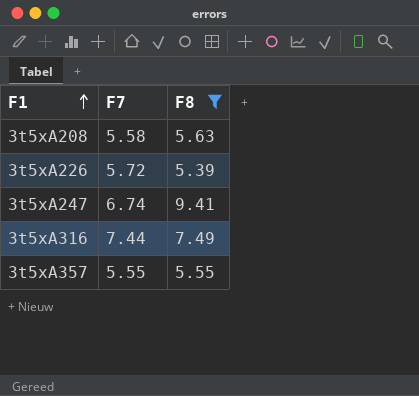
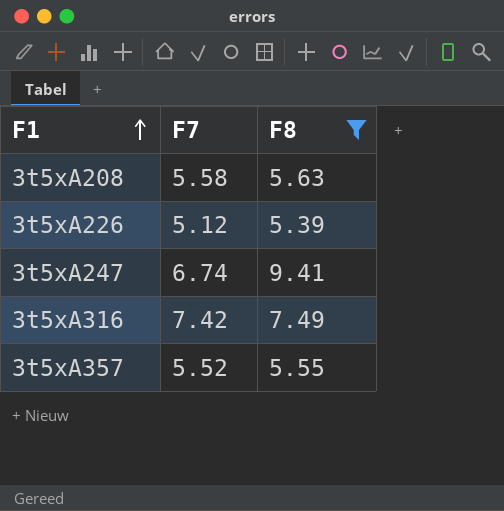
3t5xA226 | F7: 5.72 -> 5.12
3t5xA316 | F7: 7.44 -> 7.42
3t5xA357 | F7: 5.55 -> 5.52

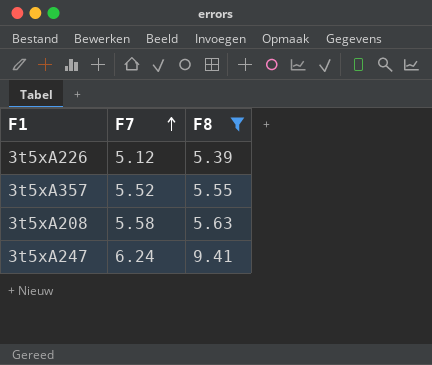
row order: F1 ascending -> F7 ascending
row 3t5xA316: 7.42 | 7.49 -> none
3t5xA247 | F7: 6.74 -> 6.24

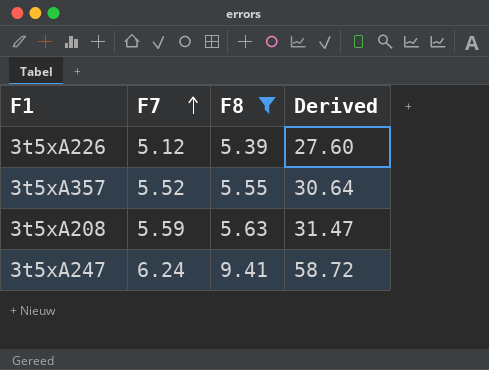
column Derived | formula: none -> [F7] * [F8]
3t5xA208 | F7: 5.58 -> 5.59

